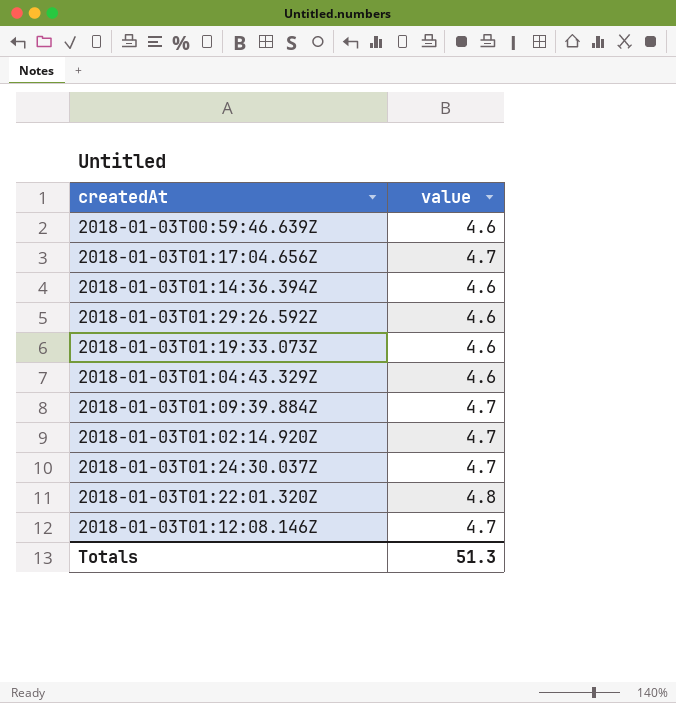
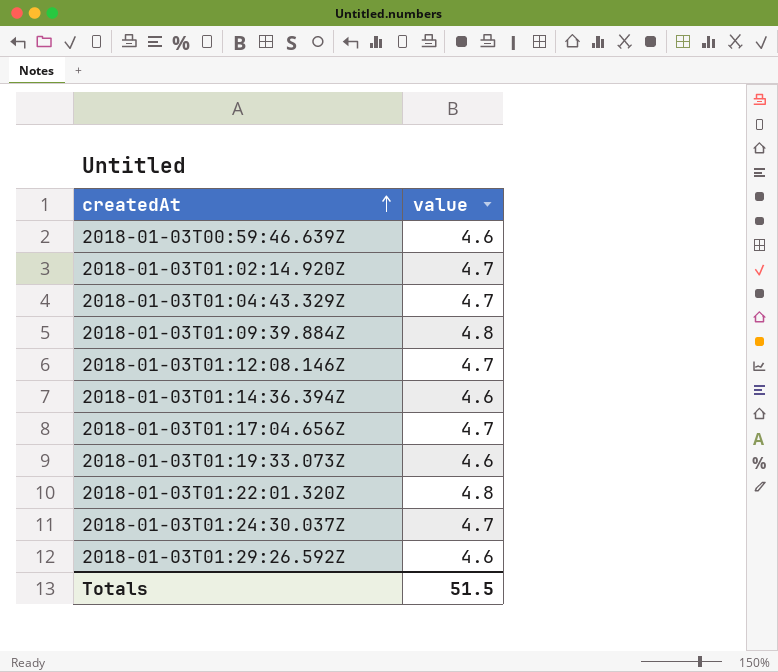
row order: none -> createdAt ascending
2018-01-03T01:04:43.329Z | value: 4.6 -> 4.7
2018-01-03T01:09:39.884Z | value: 4.7 -> 4.8
Totals | value: 51.3 -> 51.5

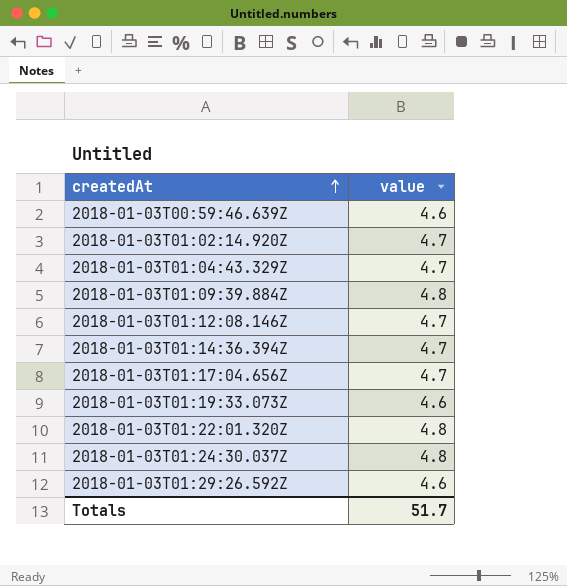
2018-01-03T01:14:36.394Z | value: 4.6 -> 4.7
2018-01-03T01:24:30.037Z | value: 4.7 -> 4.8
Totals | value: 51.5 -> 51.7

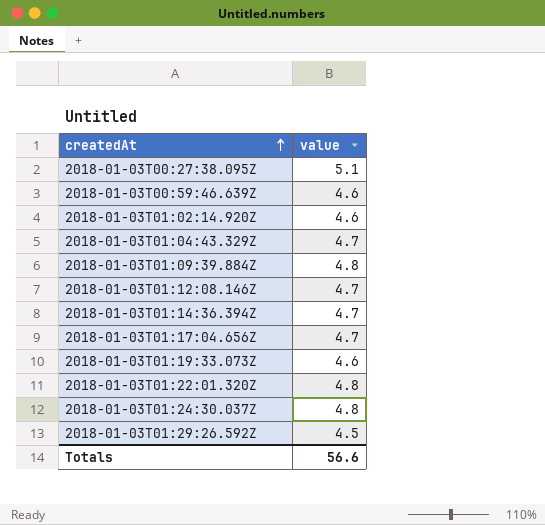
row 2018-01-03T00:27:38.095Z: none -> 5.1
2018-01-03T01:02:14.920Z | value: 4.7 -> 4.6
2018-01-03T01:29:26.592Z | value: 4.6 -> 4.5
Totals | value: 51.7 -> 56.6

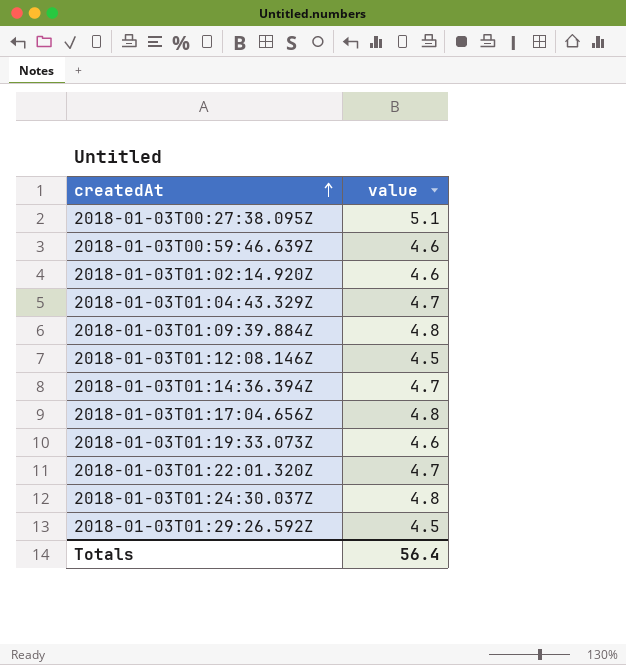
2018-01-03T01:12:08.146Z | value: 4.7 -> 4.5
2018-01-03T01:17:04.656Z | value: 4.7 -> 4.8
2018-01-03T01:22:01.320Z | value: 4.8 -> 4.7
Totals | value: 56.6 -> 56.4

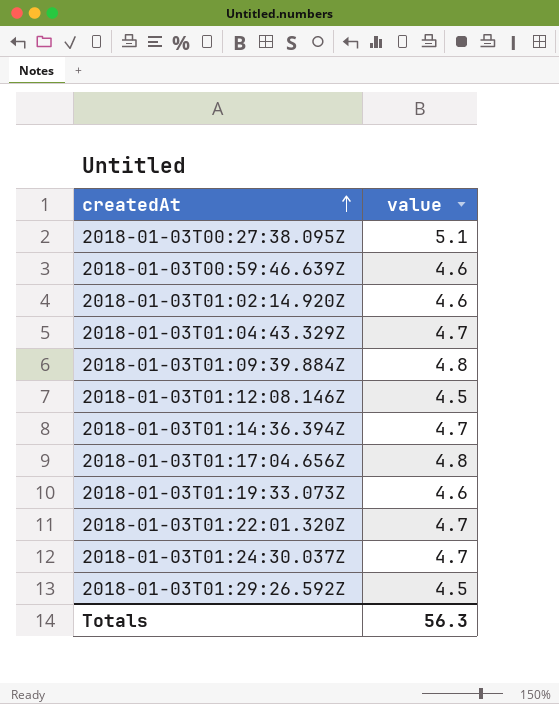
2018-01-03T01:24:30.037Z | value: 4.8 -> 4.7
Totals | value: 56.4 -> 56.3

